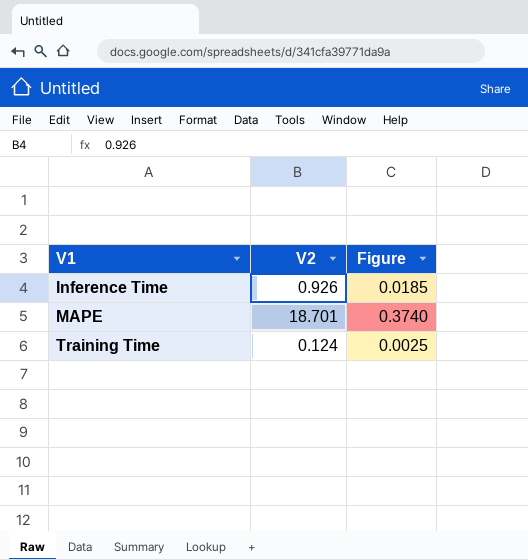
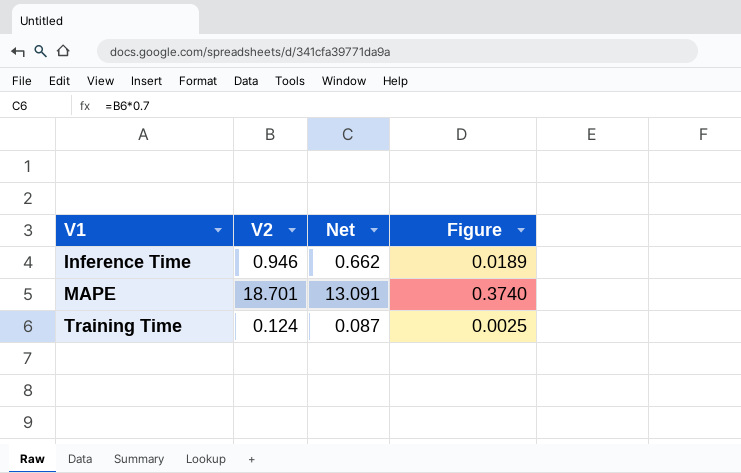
column Net | formula: none -> [V2] * 0.7
Inference Time | V2: 0.926 -> 0.946
Inference Time | Figure: 0.0185 -> 0.0189

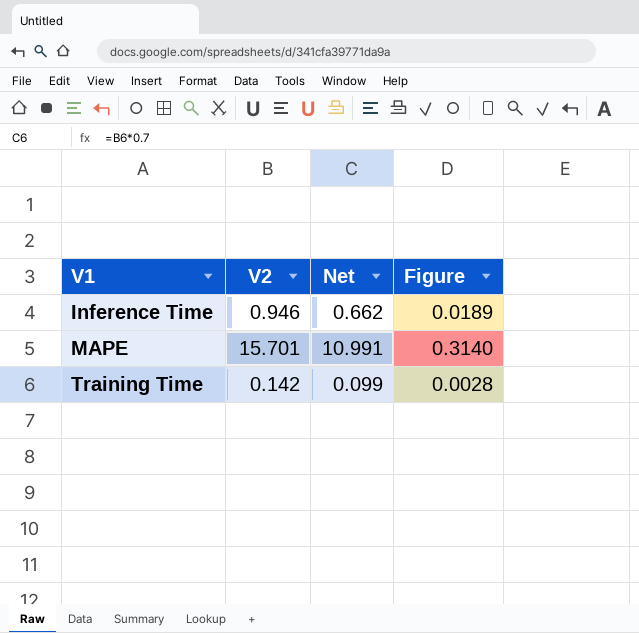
MAPE | V2: 18.701 -> 15.701
MAPE | Net: 13.091 -> 10.991
MAPE | Figure: 0.3740 -> 0.3140
Training Time | V2: 0.124 -> 0.142
Training Time | Net: 0.087 -> 0.099
Training Time | Figure: 0.0025 -> 0.0028

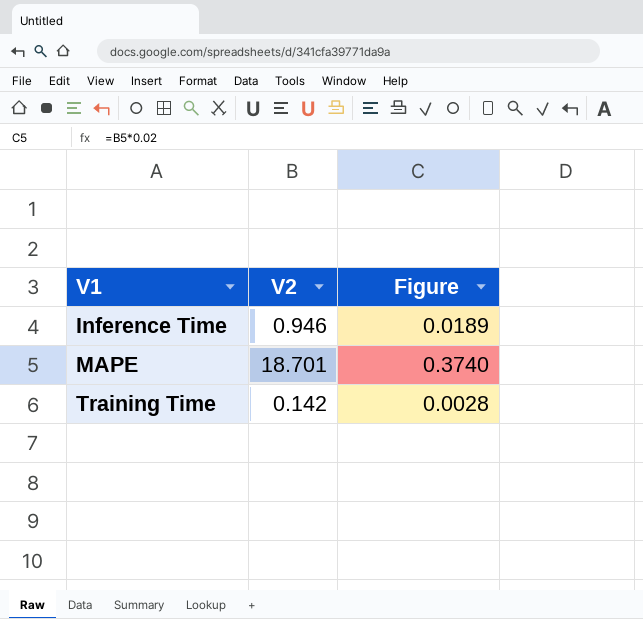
column Net | formula: [V2] * 0.7 -> none
MAPE | V2: 15.701 -> 18.701
MAPE | Figure: 0.3140 -> 0.3740

